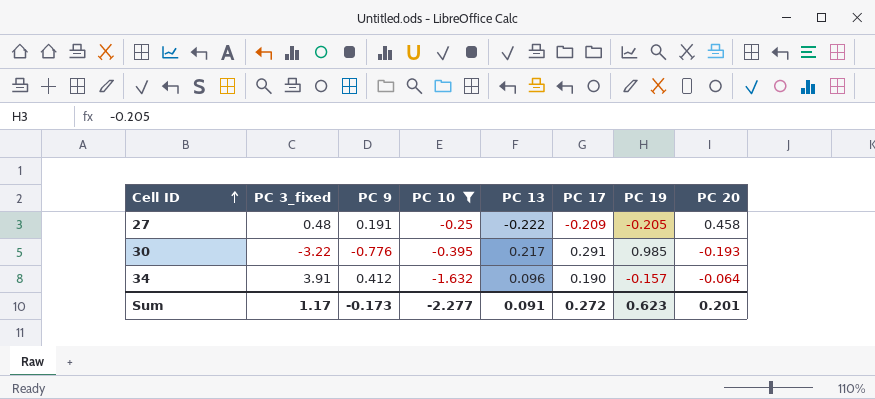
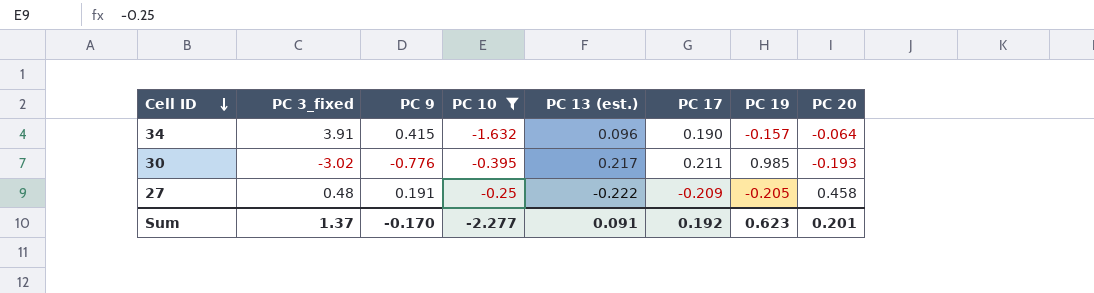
row order: Cell ID ascending -> Cell ID descending
column name: PC 13 -> PC 13 (est.)
34 | PC 9: 0.412 -> 0.415
30 | PC 3_fixed: -3.22 -> -3.02
30 | PC 17: 0.291 -> 0.211
Sum | PC 3_fixed: 1.17 -> 1.37
Sum | PC 9: -0.173 -> -0.170
Sum | PC 17: 0.272 -> 0.192

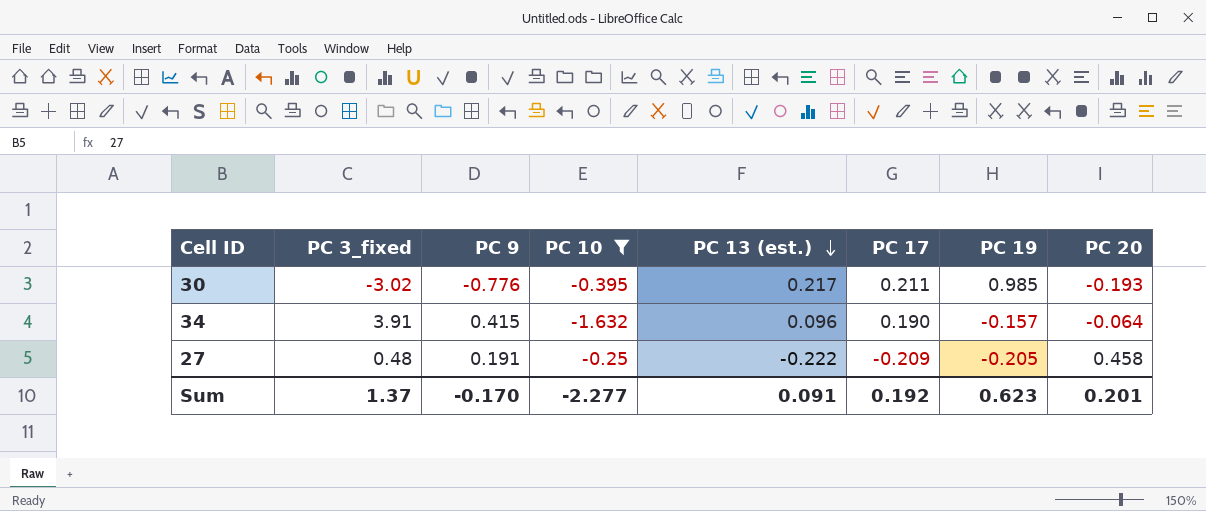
row order: Cell ID descending -> PC 13 (est.) descending

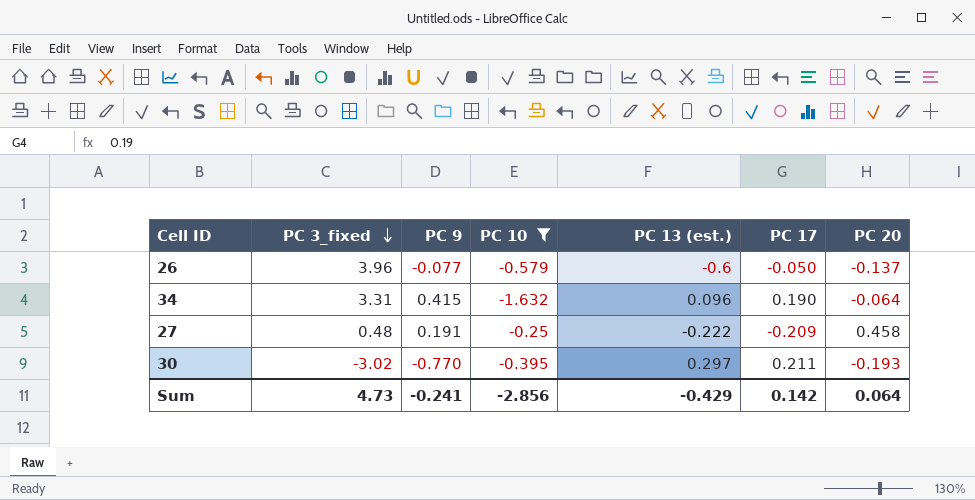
row order: PC 13 (est.) descending -> PC 3_fixed descending
column PC 19 | position: 7 -> none
row 26: none -> 3.96 | -0.077 | -0.579 | -0.6 | -0.050 | -0.137
34 | PC 3_fixed: 3.91 -> 3.31
30 | PC 9: -0.776 -> -0.770
30 | PC 13 (est.): 0.217 -> 0.297
Sum | PC 3_fixed: 1.37 -> 4.73
Sum | PC 9: -0.170 -> -0.241
Sum | PC 10: -2.277 -> -2.856
Sum | PC 13 (est.): 0.091 -> -0.429
Sum | PC 17: 0.192 -> 0.142
Sum | PC 20: 0.201 -> 0.064

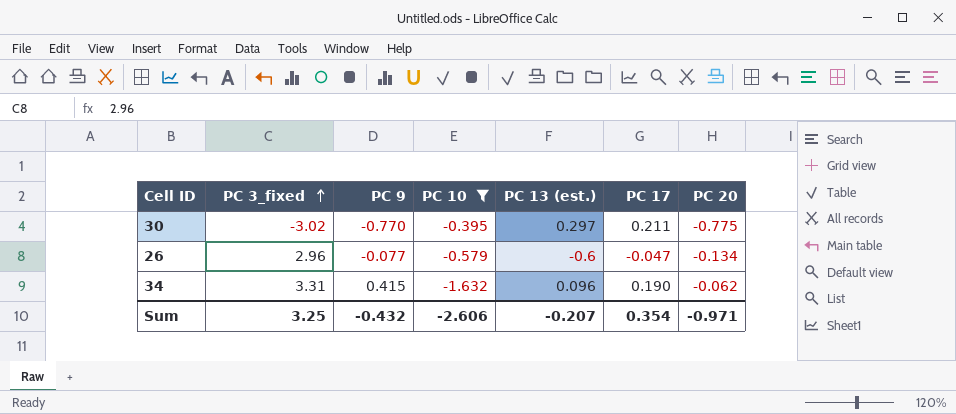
row order: PC 3_fixed descending -> PC 3_fixed ascending
row 27: 0.48 | 0.191 | -0.25 | -0.222 | -0.209 | 0.458 -> none
30 | PC 20: -0.193 -> -0.775
26 | PC 3_fixed: 3.96 -> 2.96
26 | PC 17: -0.050 -> -0.047
26 | PC 20: -0.137 -> -0.134
34 | PC 20: -0.064 -> -0.062
Sum | PC 3_fixed: 4.73 -> 3.25
Sum | PC 9: -0.241 -> -0.432
Sum | PC 10: -2.856 -> -2.606
Sum | PC 13 (est.): -0.429 -> -0.207
Sum | PC 17: 0.142 -> 0.354
Sum | PC 20: 0.064 -> -0.971

